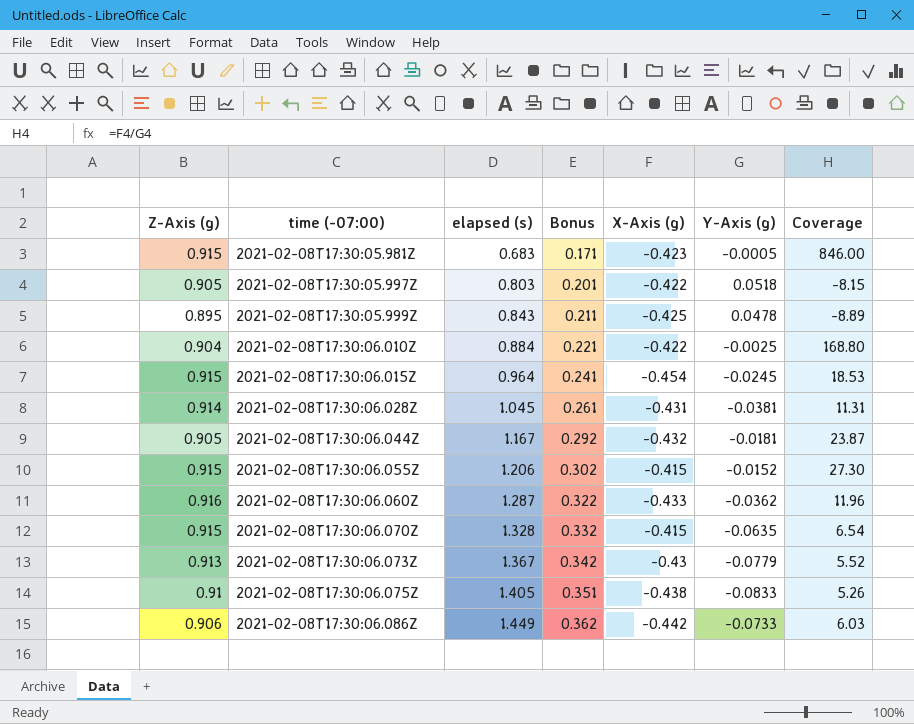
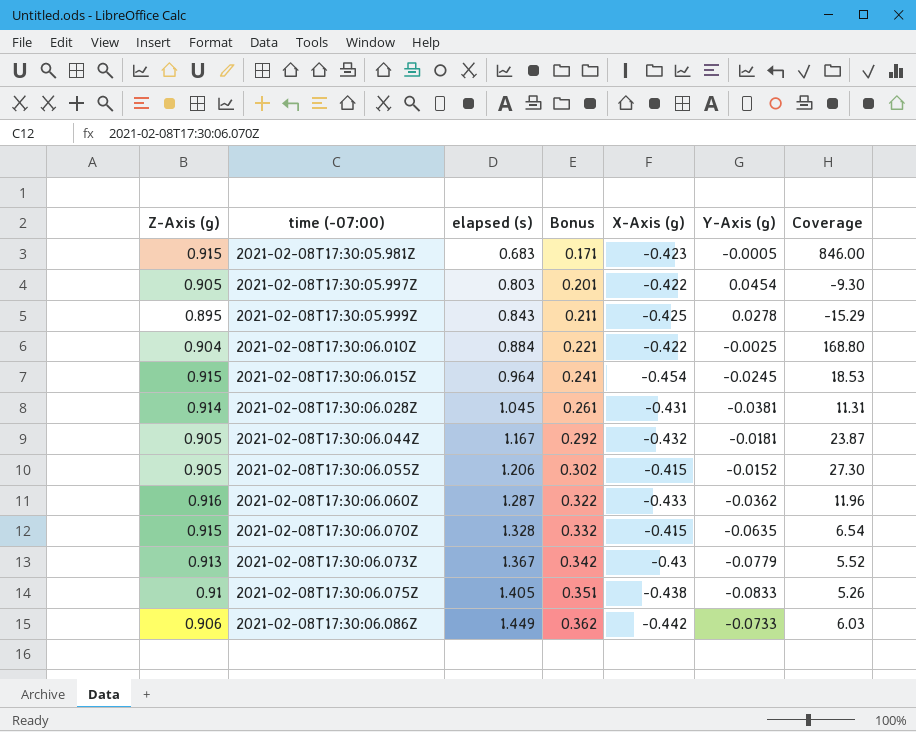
2021-02-08T17:30:05.997Z | Y-Axis (g): 0.0518 -> 0.0454
2021-02-08T17:30:05.997Z | Coverage: -8.15 -> -9.30
2021-02-08T17:30:05.999Z | Y-Axis (g): 0.0478 -> 0.0278
2021-02-08T17:30:05.999Z | Coverage: -8.89 -> -15.29
2021-02-08T17:30:06.055Z | Z-Axis (g): 0.915 -> 0.905

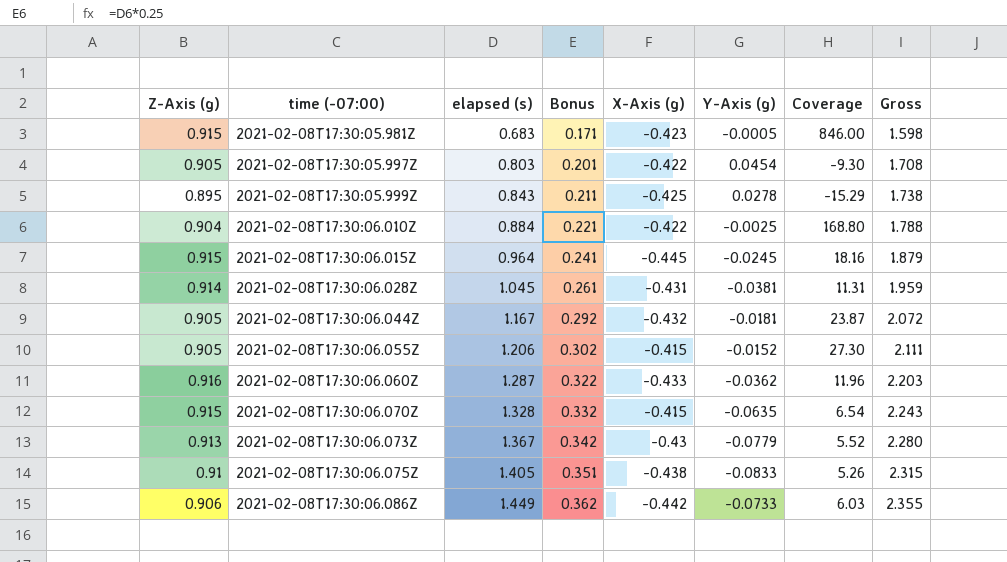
column Gross | formula: none -> [Z-Axis (g)] + [elapsed (s)]
2021-02-08T17:30:06.015Z | X-Axis (g): -0.454 -> -0.445
2021-02-08T17:30:06.015Z | Coverage: 18.53 -> 18.16

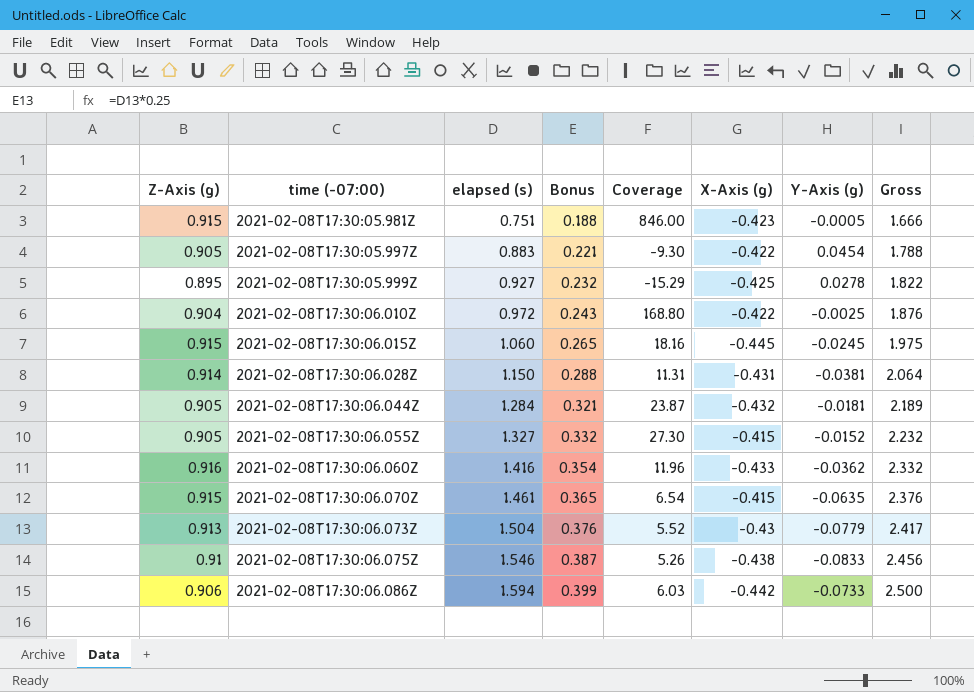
column Coverage | position: 7 -> 5
2021-02-08T17:30:05.981Z | elapsed (s): 0.683 -> 0.751
2021-02-08T17:30:05.981Z | Bonus: 0.171 -> 0.188
2021-02-08T17:30:05.981Z | Gross: 1.598 -> 1.666
2021-02-08T17:30:05.997Z | elapsed (s): 0.803 -> 0.883
2021-02-08T17:30:05.997Z | Bonus: 0.201 -> 0.221
2021-02-08T17:30:05.997Z | Gross: 1.708 -> 1.788
2021-02-08T17:30:05.999Z | elapsed (s): 0.843 -> 0.927
2021-02-08T17:30:05.999Z | Bonus: 0.211 -> 0.232
2021-02-08T17:30:05.999Z | Gross: 1.738 -> 1.822
2021-02-08T17:30:06.010Z | elapsed (s): 0.884 -> 0.972
2021-02-08T17:30:06.010Z | Bonus: 0.221 -> 0.243
2021-02-08T17:30:06.010Z | Gross: 1.788 -> 1.876
2021-02-08T17:30:06.015Z | elapsed (s): 0.964 -> 1.060
2021-02-08T17:30:06.015Z | Bonus: 0.241 -> 0.265
2021-02-08T17:30:06.015Z | Gross: 1.879 -> 1.975
2021-02-08T17:30:06.028Z | elapsed (s): 1.045 -> 1.150
2021-02-08T17:30:06.028Z | Bonus: 0.261 -> 0.288
2021-02-08T17:30:06.028Z | Gross: 1.959 -> 2.064
2021-02-08T17:30:06.044Z | elapsed (s): 1.167 -> 1.284
2021-02-08T17:30:06.044Z | Bonus: 0.292 -> 0.321
2021-02-08T17:30:06.044Z | Gross: 2.072 -> 2.189
2021-02-08T17:30:06.055Z | elapsed (s): 1.206 -> 1.327
2021-02-08T17:30:06.055Z | Bonus: 0.302 -> 0.332
2021-02-08T17:30:06.055Z | Gross: 2.111 -> 2.232
2021-02-08T17:30:06.060Z | elapsed (s): 1.287 -> 1.416
2021-02-08T17:30:06.060Z | Bonus: 0.322 -> 0.354
2021-02-08T17:30:06.060Z | Gross: 2.203 -> 2.332
2021-02-08T17:30:06.070Z | elapsed (s): 1.328 -> 1.461
2021-02-08T17:30:06.070Z | Bonus: 0.332 -> 0.365
2021-02-08T17:30:06.070Z | Gross: 2.243 -> 2.376
2021-02-08T17:30:06.073Z | elapsed (s): 1.367 -> 1.504
2021-02-08T17:30:06.073Z | Bonus: 0.342 -> 0.376
2021-02-08T17:30:06.073Z | Gross: 2.280 -> 2.417
2021-02-08T17:30:06.075Z | elapsed (s): 1.405 -> 1.546
2021-02-08T17:30:06.075Z | Bonus: 0.351 -> 0.387
2021-02-08T17:30:06.075Z | Gross: 2.315 -> 2.456
2021-02-08T17:30:06.086Z | elapsed (s): 1.449 -> 1.594
2021-02-08T17:30:06.086Z | Bonus: 0.362 -> 0.399
2021-02-08T17:30:06.086Z | Gross: 2.355 -> 2.500

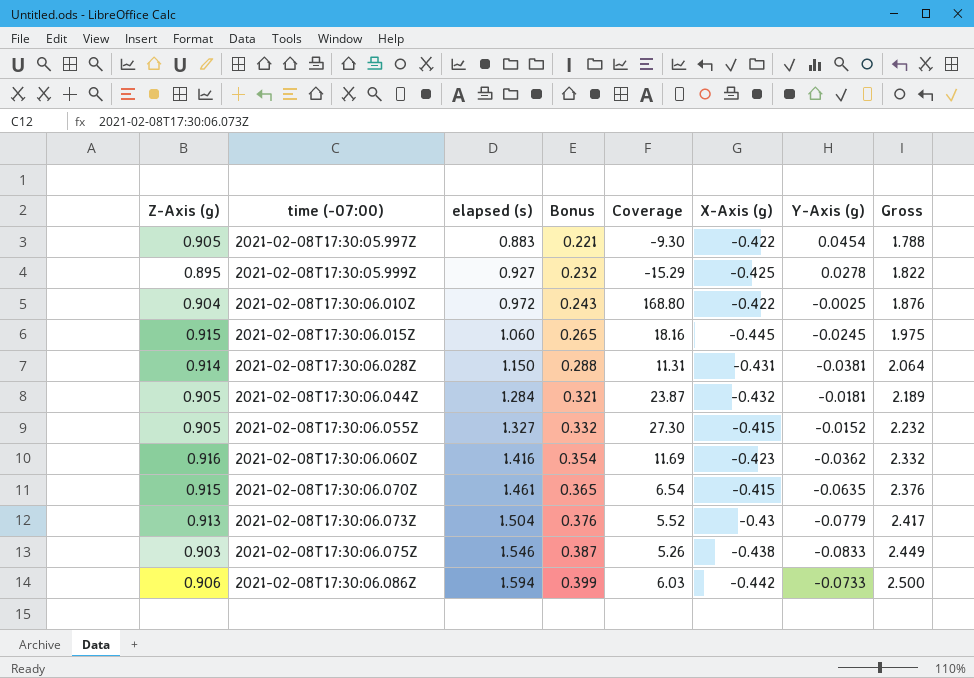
row 2021-02-08T17:30:05.981Z: 0.915 | 0.751 | 0.188 | 846.00 | -0.423 | -0.0005 | 1.666 -> none
2021-02-08T17:30:06.060Z | Coverage: 11.96 -> 11.69
2021-02-08T17:30:06.060Z | X-Axis (g): -0.433 -> -0.423
2021-02-08T17:30:06.075Z | Z-Axis (g): 0.91 -> 0.903
2021-02-08T17:30:06.075Z | Gross: 2.456 -> 2.449

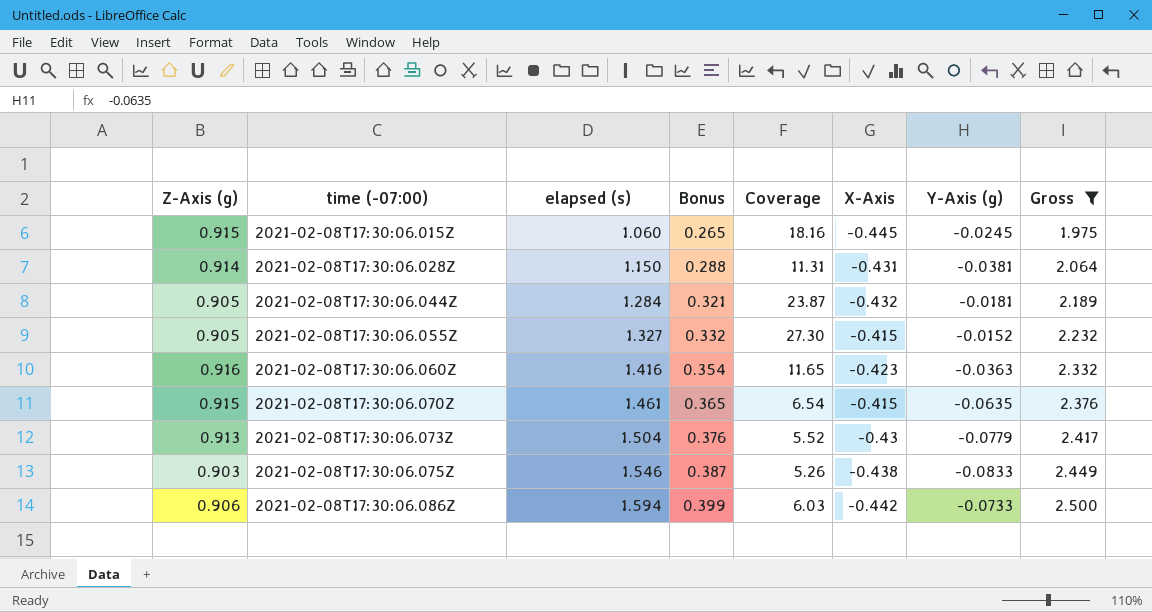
filter: none -> Gross >= 1.975
column name: X-Axis (g) -> X-Axis
2021-02-08T17:30:06.060Z | Coverage: 11.69 -> 11.65
2021-02-08T17:30:06.060Z | Y-Axis (g): -0.0362 -> -0.0363

